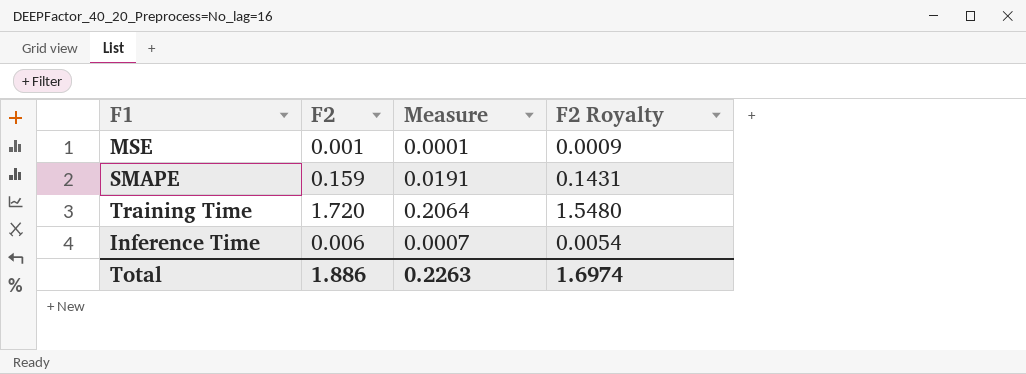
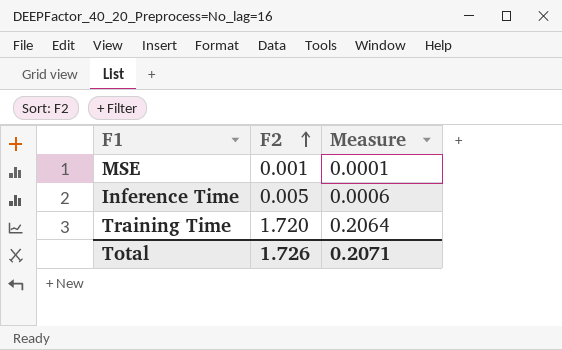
row order: none -> F2 ascending
column F2 Royalty | formula: [F2] * 0.9 -> none
row SMAPE: 0.159 | 0.0191 | 0.1431 -> none
Inference Time | F2: 0.006 -> 0.005
Inference Time | Measure: 0.0007 -> 0.0006
Total | F2: 1.886 -> 1.726
Total | Measure: 0.2263 -> 0.2071

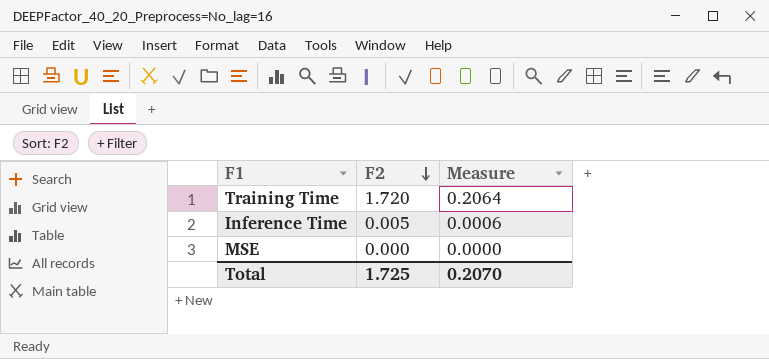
row order: F2 ascending -> F2 descending
MSE | F2: 0.001 -> 0.000
MSE | Measure: 0.0001 -> 0.0000
Total | F2: 1.726 -> 1.725
Total | Measure: 0.2071 -> 0.2070

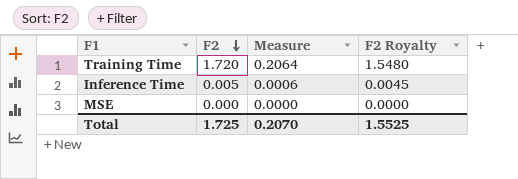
column F2 Royalty | formula: none -> [F2] * 0.9

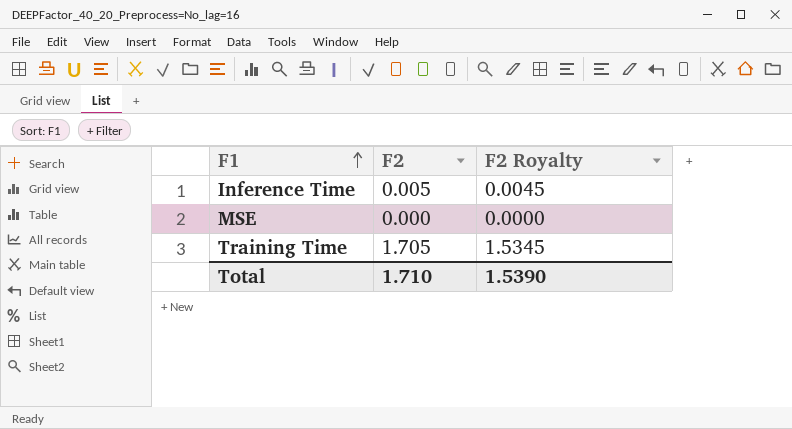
row order: F2 descending -> F1 ascending
column Measure | formula: [F2] * 0.12 -> none
Training Time | F2: 1.720 -> 1.705
Training Time | F2 Royalty: 1.5480 -> 1.5345
Total | F2: 1.725 -> 1.710
Total | F2 Royalty: 1.5525 -> 1.5390

